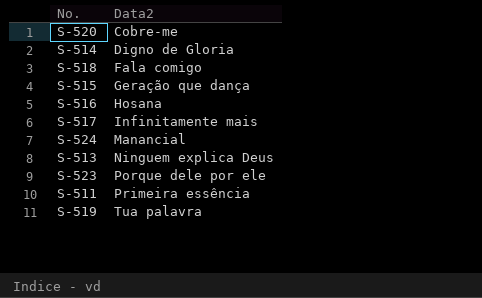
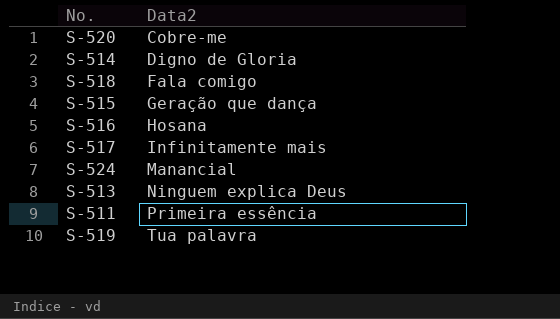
row S-523: Porque dele por ele -> none

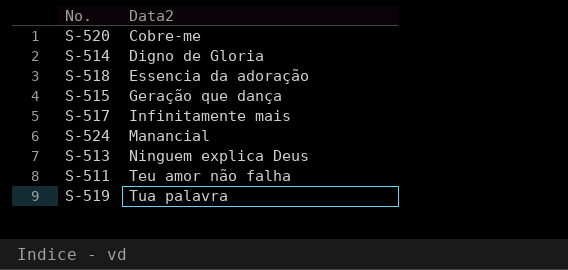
row S-516: Hosana -> none
S-518 | Data2: Fala comigo -> Essencia da adoração
S-511 | Data2: Primeira essência -> Teu amor não falha

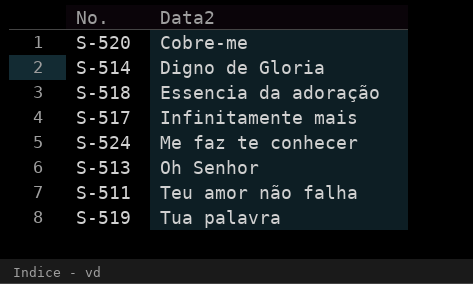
row S-515: Geração que dança -> none
S-524 | Data2: Manancial -> Me faz te conhecer
S-513 | Data2: Ninguem explica Deus -> Oh Senhor

